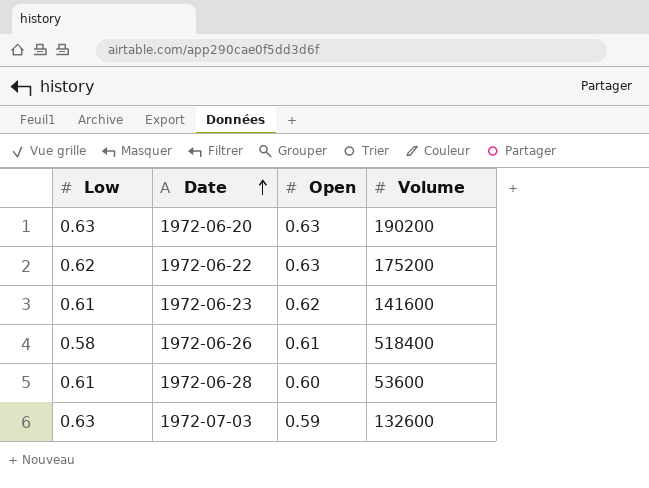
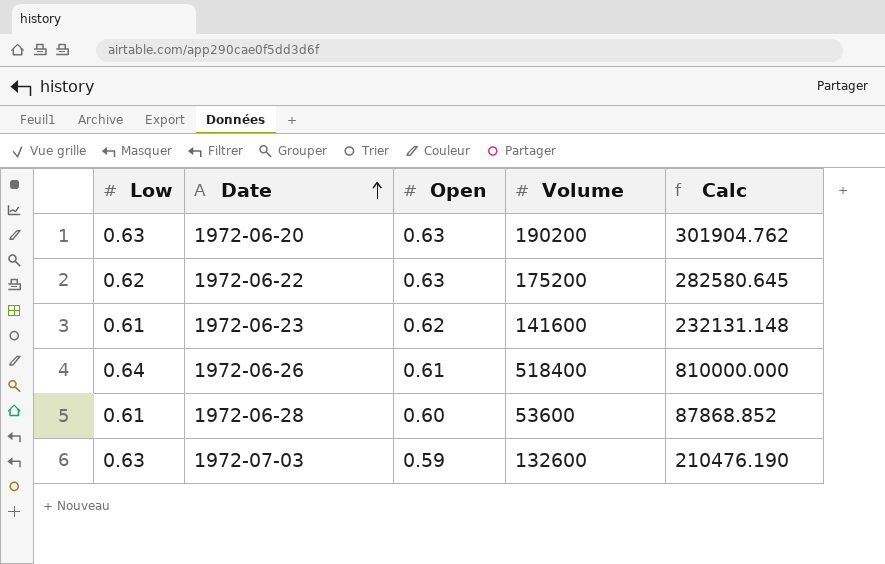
column Calc | formula: none -> [Volume] / [Low]
1972-06-26 | Low: 0.58 -> 0.64

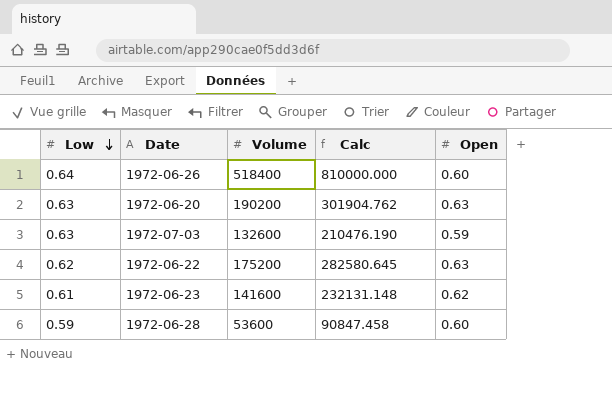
row order: Date ascending -> Low descending
column Open | position: 3 -> 5
1972-06-26 | Open: 0.61 -> 0.60
1972-06-28 | Low: 0.61 -> 0.59
1972-06-28 | Calc: 87868.852 -> 90847.458

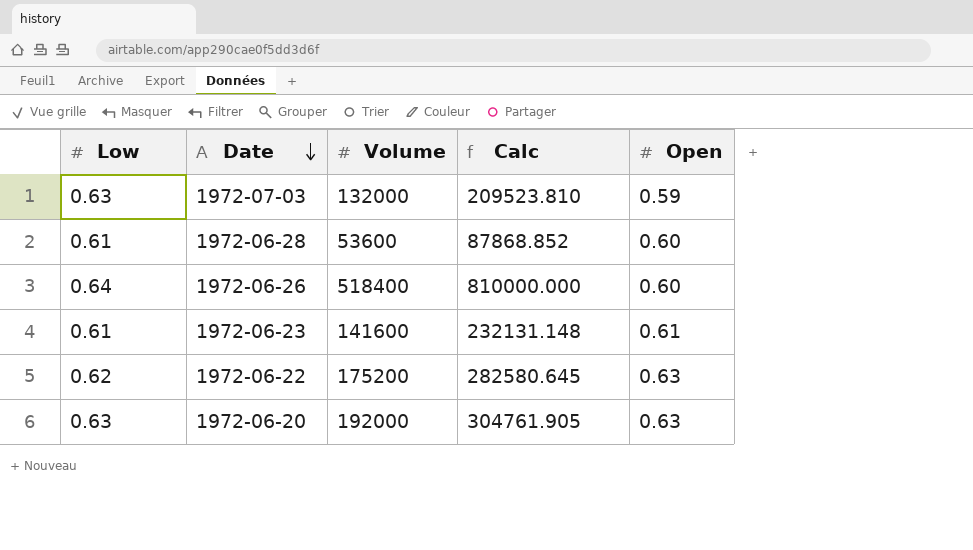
row order: Low descending -> Date descending
1972-07-03 | Volume: 132600 -> 132000
1972-07-03 | Calc: 210476.190 -> 209523.810
1972-06-28 | Low: 0.59 -> 0.61
1972-06-28 | Calc: 90847.458 -> 87868.852
1972-06-23 | Open: 0.62 -> 0.61
1972-06-20 | Volume: 190200 -> 192000
1972-06-20 | Calc: 301904.762 -> 304761.905

